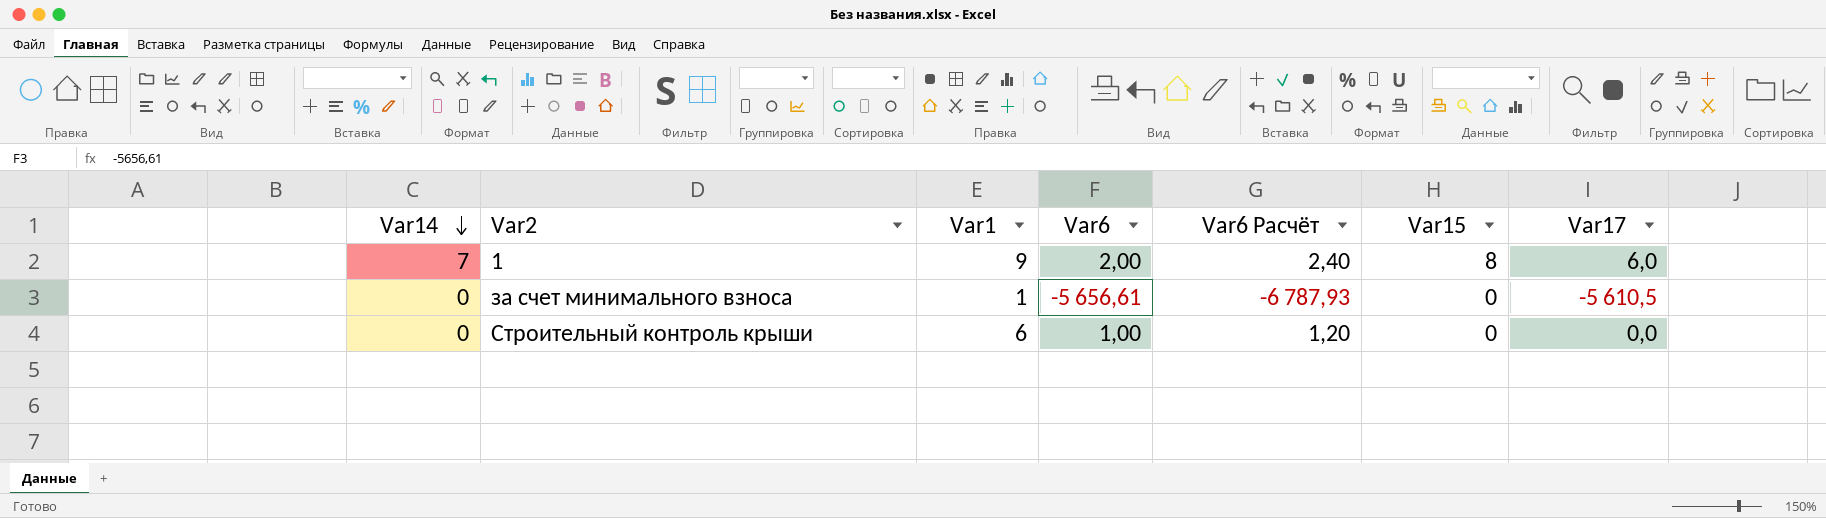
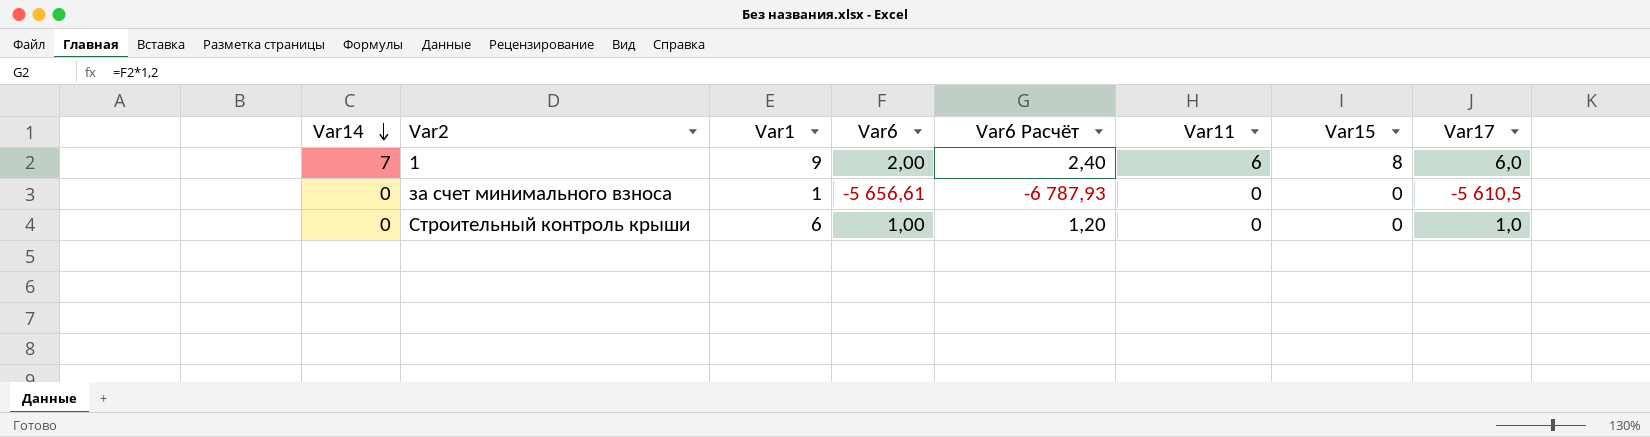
column Var11 | position: none -> 6
Строительный контроль крыши | Var17: 0,0 -> 1,0

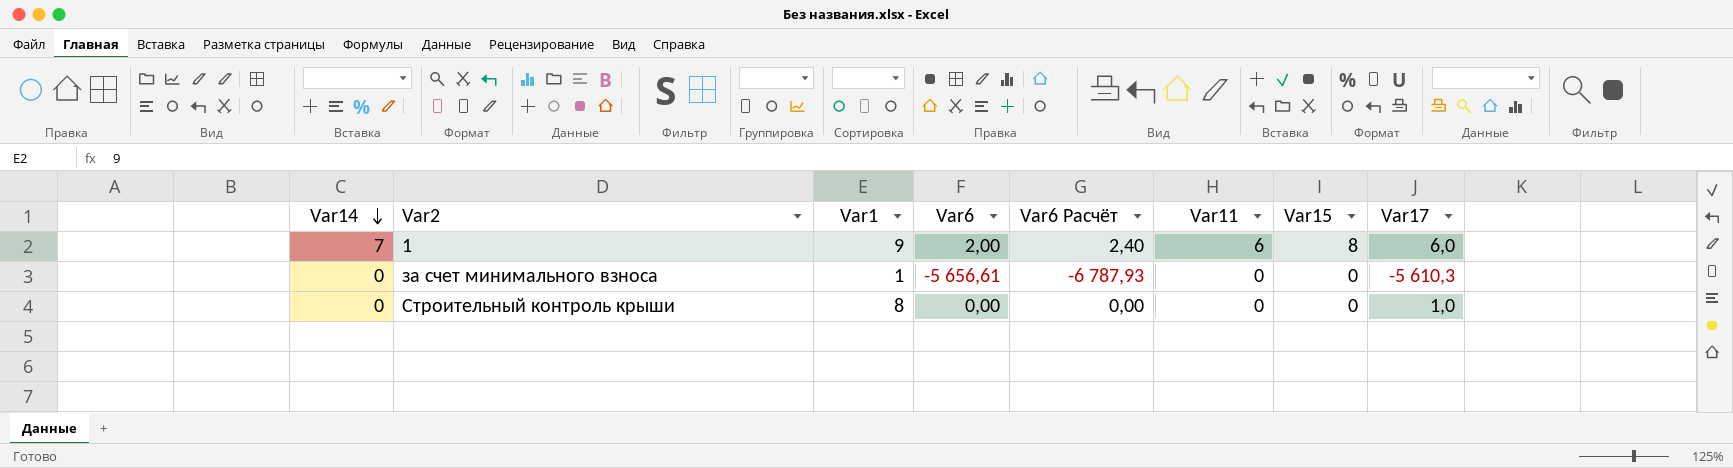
за счет минимального взноса | Var17: -5 610,5 -> -5 610,3
Строительный контроль крыши | Var1: 6 -> 8
Строительный контроль крыши | Var6: 1,00 -> 0,00
Строительный контроль крыши | Var6 Расчёт: 1,20 -> 0,00

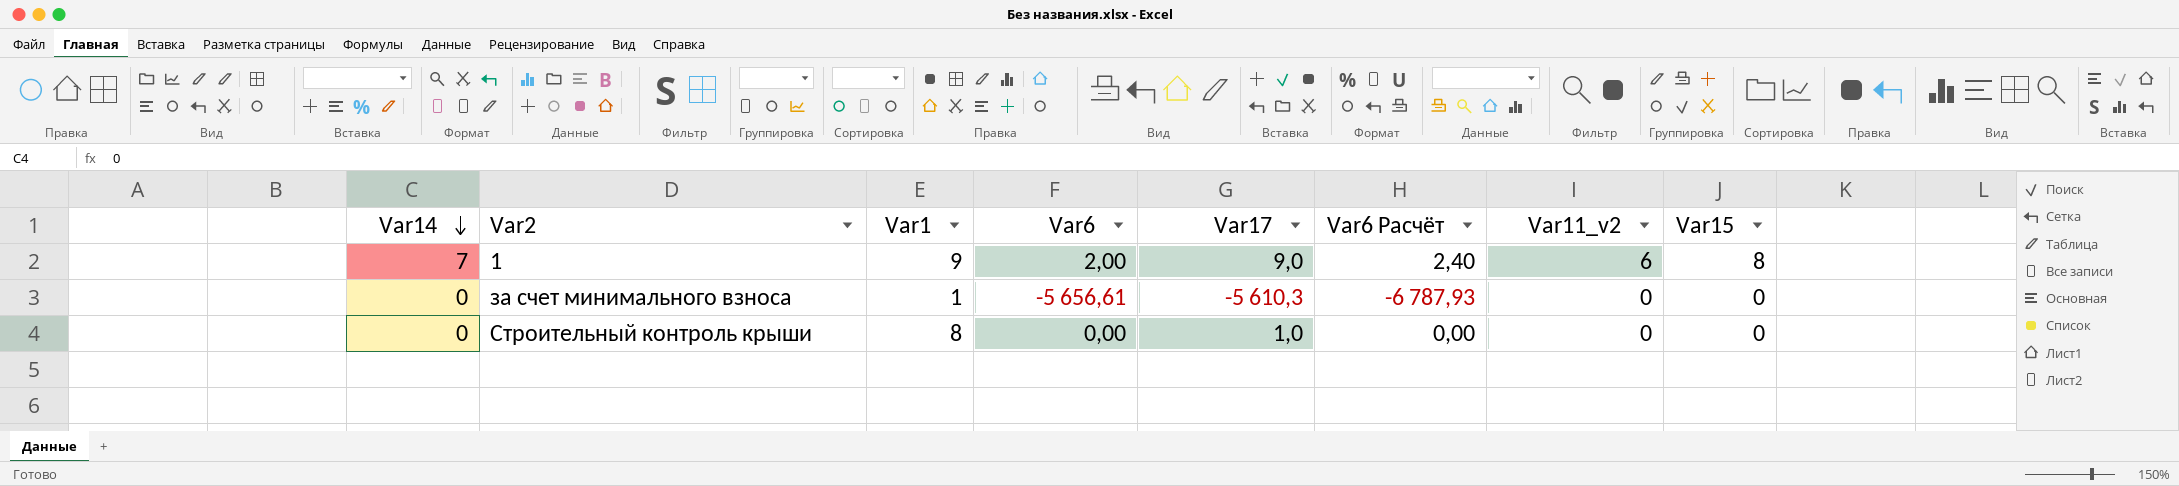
column Var17 | position: 8 -> 5
column name: Var11 -> Var11_v2
1 | Var17: 6,0 -> 9,0

